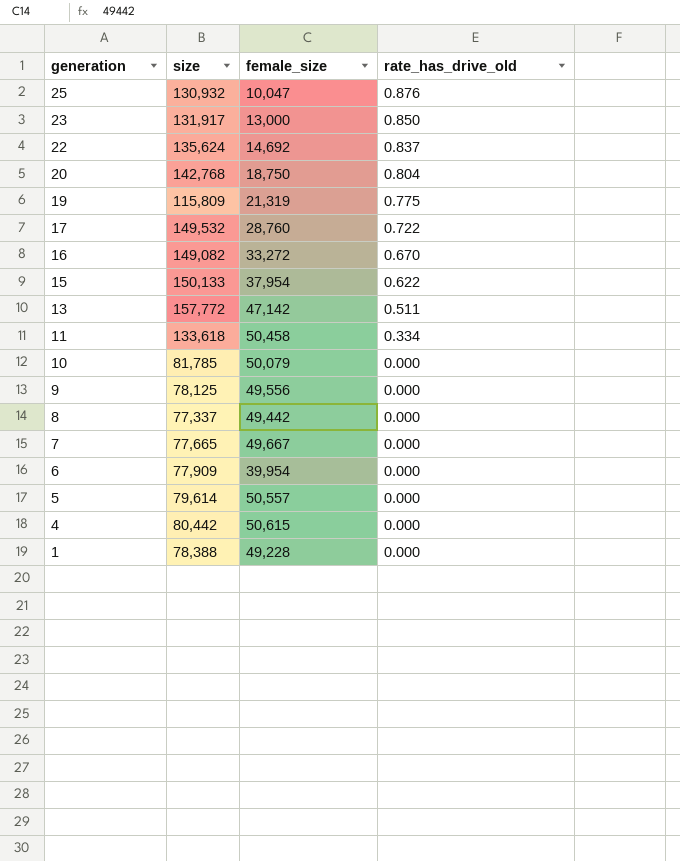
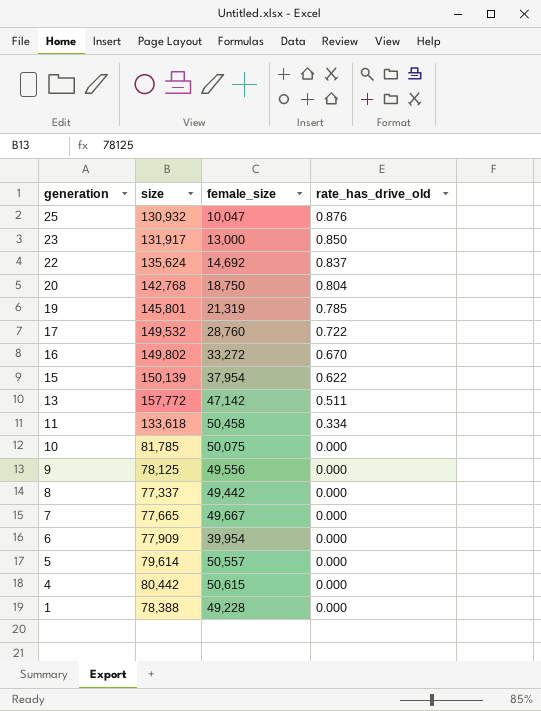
19 | size: 115,809 -> 145,801
19 | rate_has_drive_old: 0.775 -> 0.785
16 | size: 149,082 -> 149,802
15 | size: 150,133 -> 150,139
10 | female_size: 50,079 -> 50,075

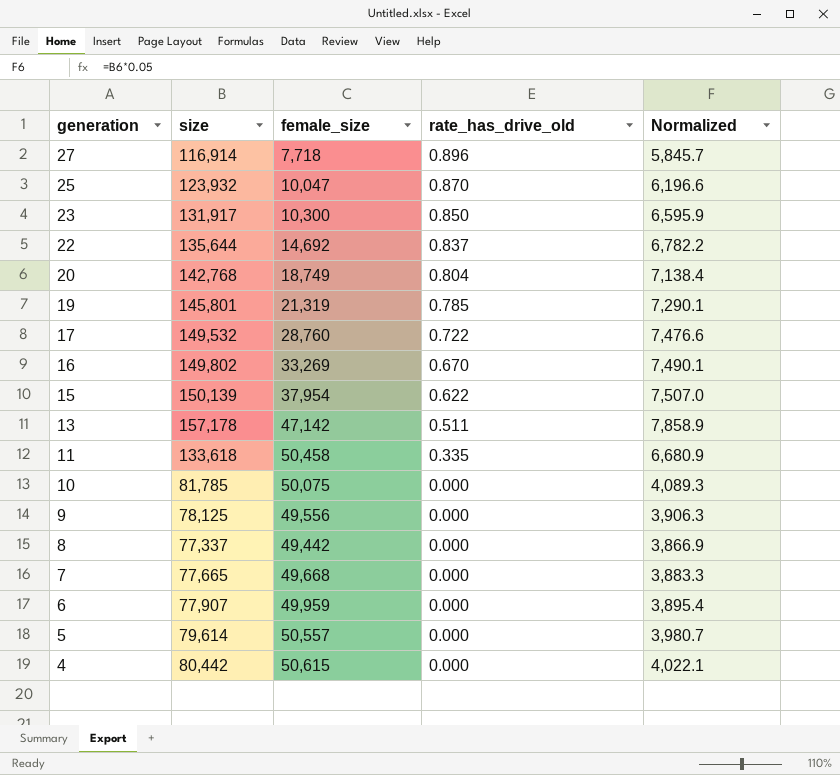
column Normalized | formula: none -> [size] * 0.05
row 1: 78,388 | 49,228 | 0.000 -> none
row 27: none -> 116,914 | 7,718 | 0.896 | 5,845.7
25 | size: 130,932 -> 123,932
25 | rate_has_drive_old: 0.876 -> 0.870
23 | female_size: 13,000 -> 10,300
22 | size: 135,624 -> 135,644
20 | female_size: 18,750 -> 18,749
16 | female_size: 33,272 -> 33,269
13 | size: 157,772 -> 157,178
11 | rate_has_drive_old: 0.334 -> 0.335
7 | female_size: 49,667 -> 49,668
6 | size: 77,909 -> 77,907
6 | female_size: 39,954 -> 49,959

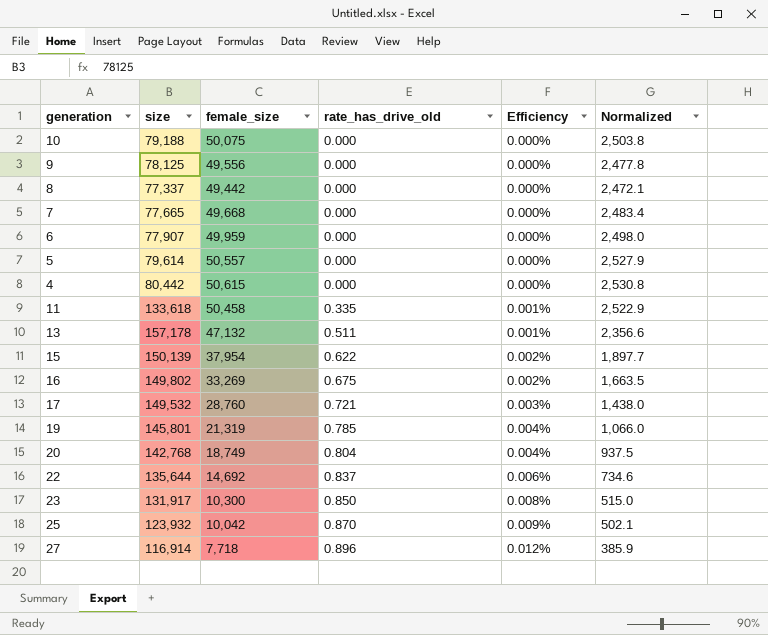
row order: generation descending -> rate_has_drive_old ascending
column Efficiency | formula: none -> [rate_has_drive_old] / [female_size]
column Normalized | formula: [size] * 0.05 -> [female_size] * 0.05
10 | size: 81,785 -> 79,188
13 | female_size: 47,142 -> 47,132
16 | rate_has_drive_old: 0.670 -> 0.675
17 | rate_has_drive_old: 0.722 -> 0.721
25 | female_size: 10,047 -> 10,042

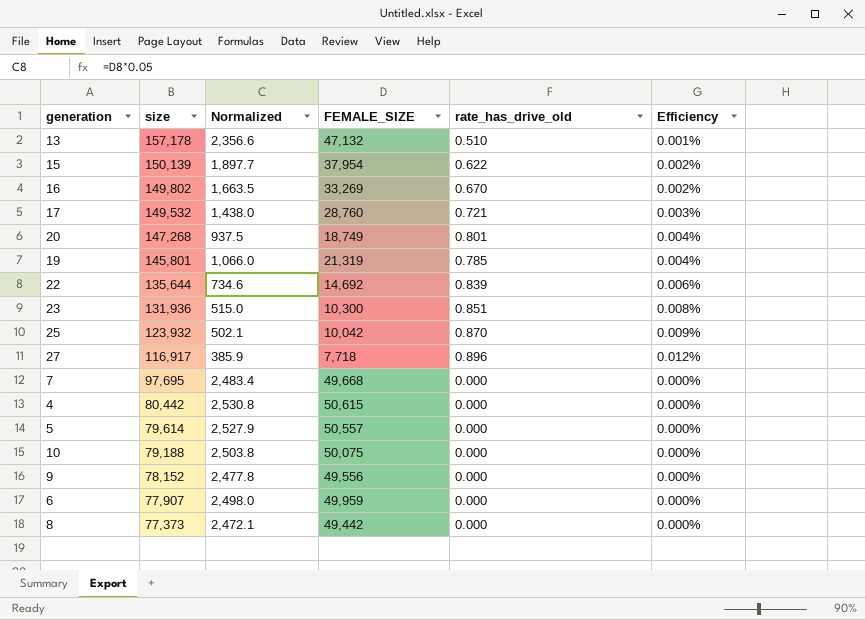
row order: rate_has_drive_old ascending -> size descending
column Normalized | position: 6 -> 3
column name: female_size -> FEMALE_SIZE
row 11: 133,618 | 50,458 | 0.335 | 0.001% | 2,522.9 -> none
13 | rate_has_drive_old: 0.511 -> 0.510
16 | rate_has_drive_old: 0.675 -> 0.670
20 | size: 142,768 -> 147,268
20 | rate_has_drive_old: 0.804 -> 0.801
22 | rate_has_drive_old: 0.837 -> 0.839
23 | size: 131,917 -> 131,936
23 | rate_has_drive_old: 0.850 -> 0.851
27 | size: 116,914 -> 116,917
7 | size: 77,665 -> 97,695
9 | size: 78,125 -> 78,152
8 | size: 77,337 -> 77,373

